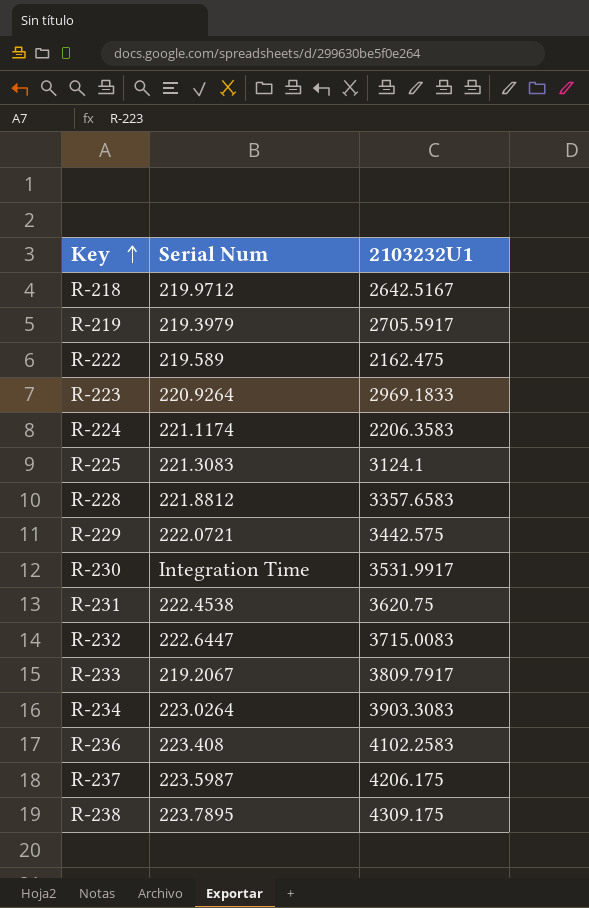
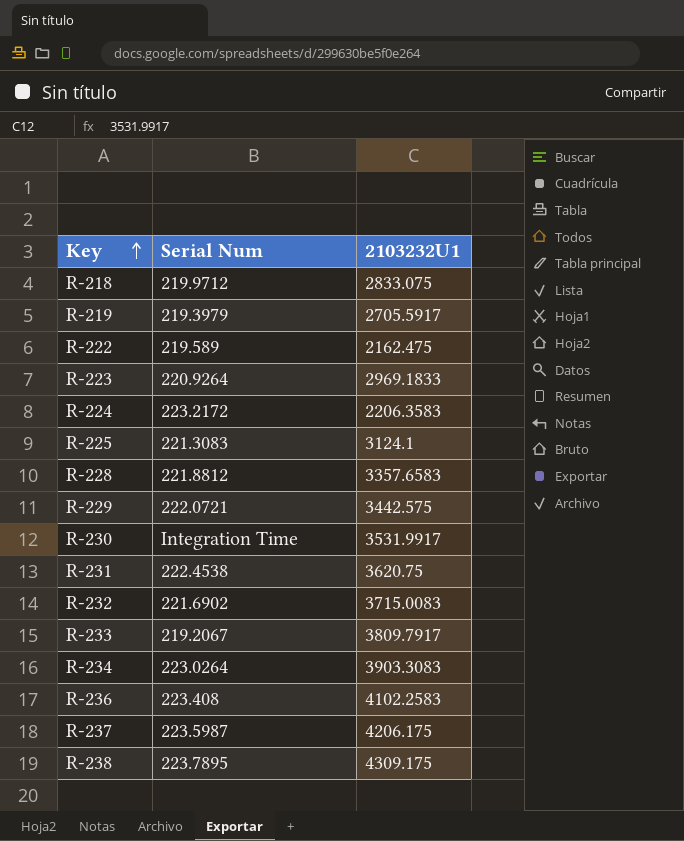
R-218 | 2103232U1: 2642.5167 -> 2833.075
R-224 | Serial Num: 221.1174 -> 223.2172
R-232 | Serial Num: 222.6447 -> 221.6902

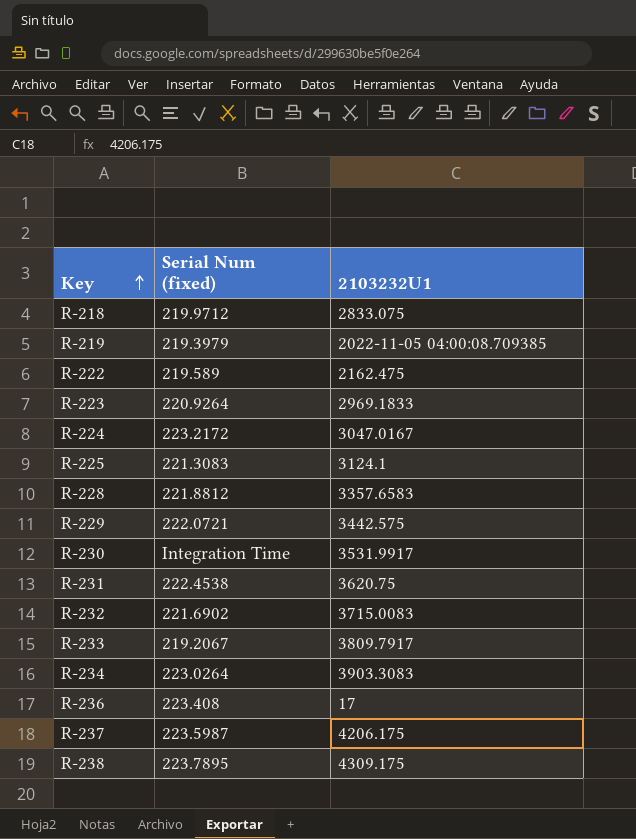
column name: Serial Num -> Serial Num (fixed)
R-219 | 2103232U1: 2705.5917 -> 2022-11-05 04:00:08.709385
R-224 | 2103232U1: 2206.3583 -> 3047.0167
R-236 | 2103232U1: 4102.2583 -> 17

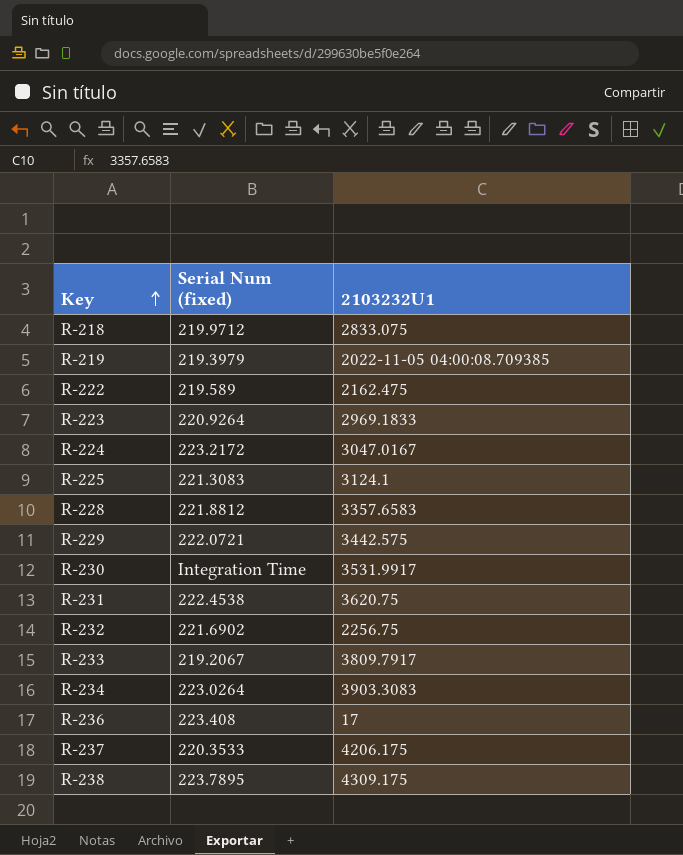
R-232 | 2103232U1: 3715.0083 -> 2256.75
R-237 | Serial Num (fixed): 223.5987 -> 220.3533

